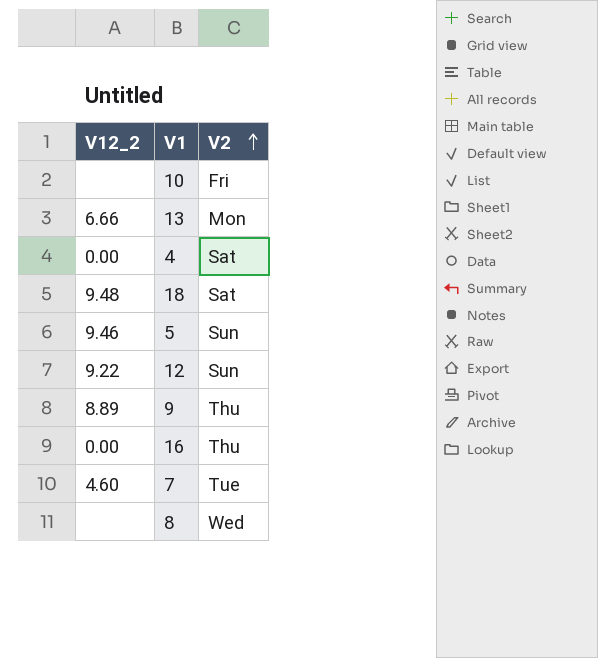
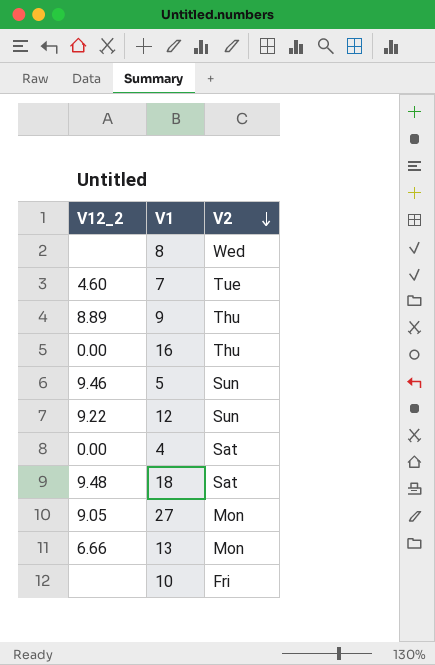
row order: V2 ascending -> V2 descending
row 27: none -> 9.05 | Mon

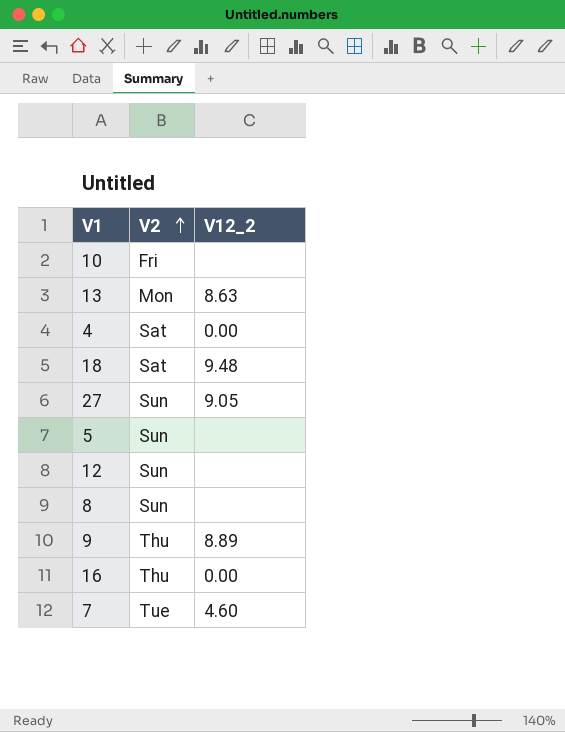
row order: V2 descending -> V2 ascending
column V12_2 | position: 1 -> 3
13 | V12_2: 6.66 -> 8.63
27 | V2: Mon -> Sun
5 | V12_2: 9.46 -> none
12 | V12_2: 9.22 -> none
8 | V2: Wed -> Sun

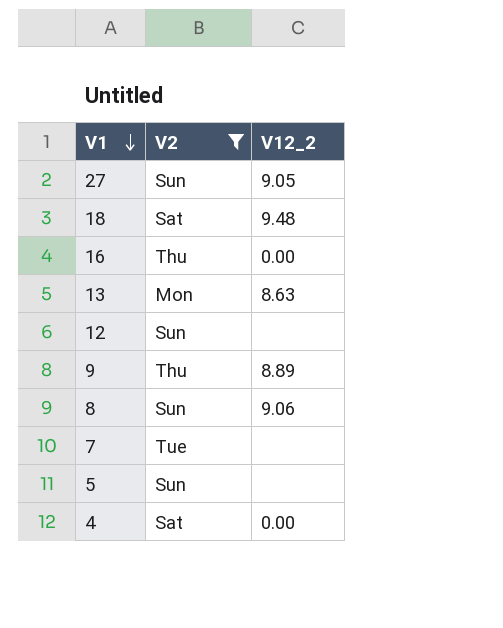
filter: none -> V2 != Fri
row order: V2 ascending -> V1 descending
8 | V12_2: none -> 9.06
7 | V12_2: 4.60 -> none

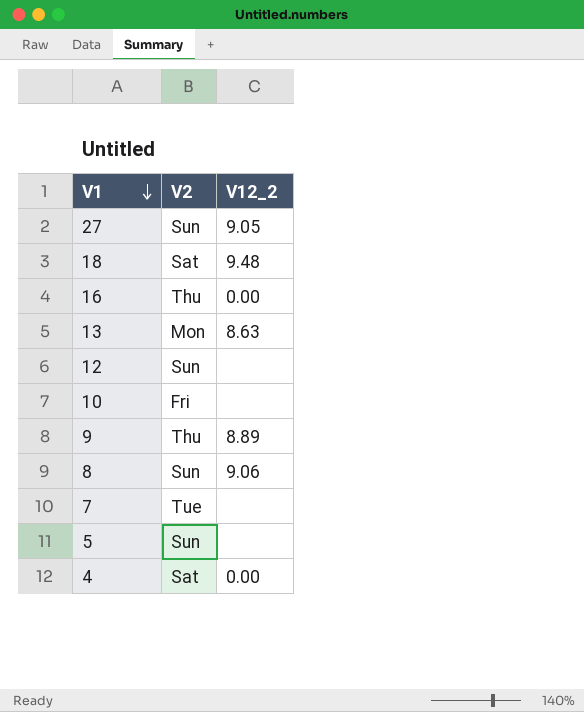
filter: V2 != Fri -> none

